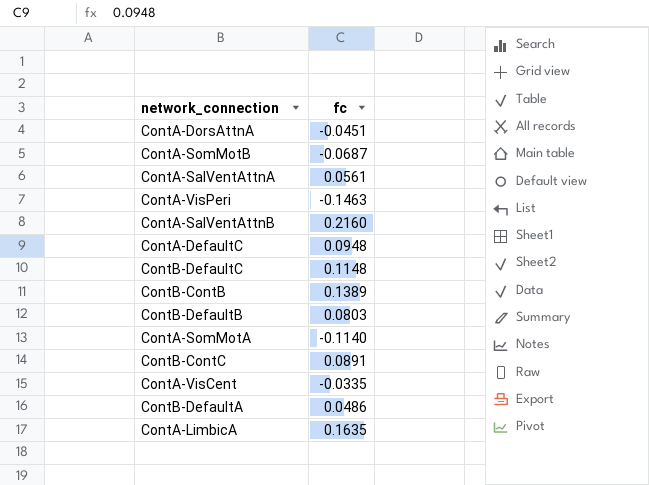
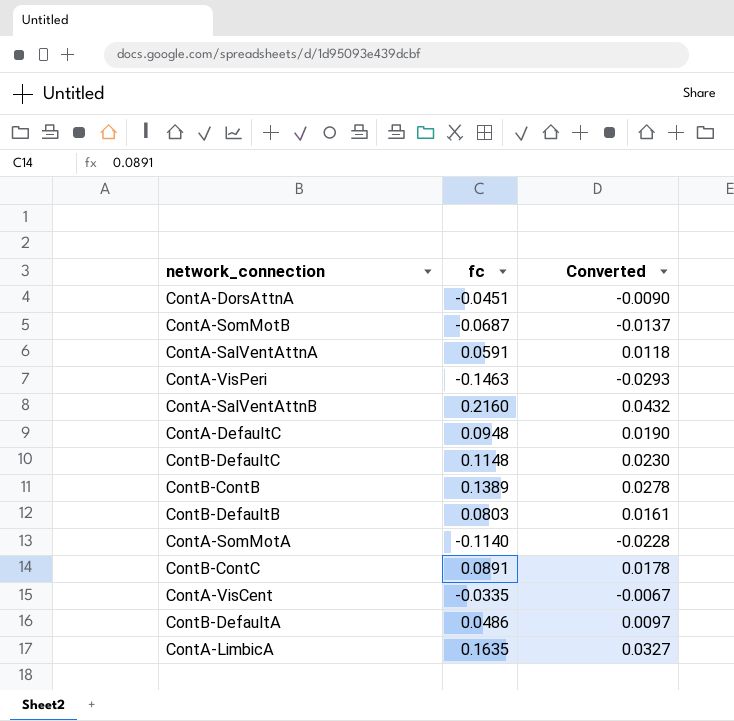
column Converted | formula: none -> [fc] * 0.2
ContA-SalVentAttnA | fc: 0.0561 -> 0.0591

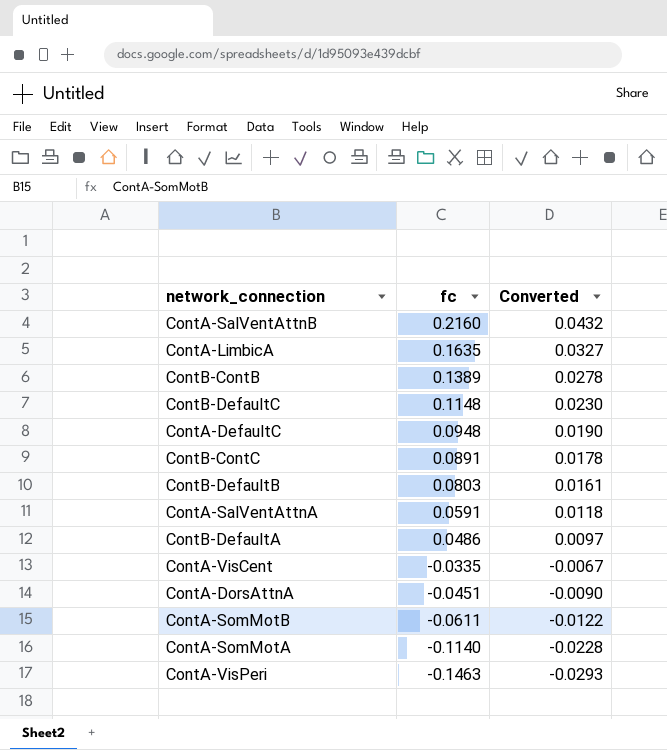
row order: none -> fc descending
ContA-SomMotB | fc: -0.0687 -> -0.0611
ContA-SomMotB | Converted: -0.0137 -> -0.0122

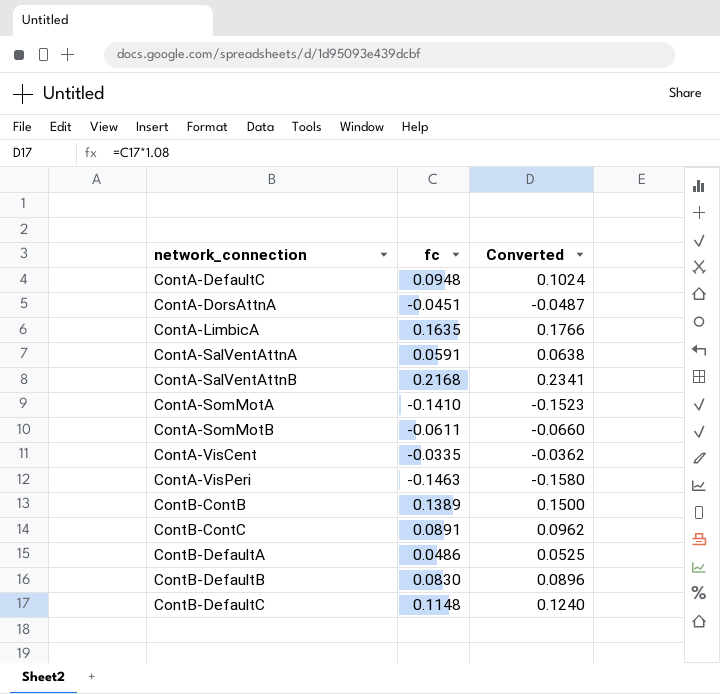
row order: fc descending -> network_connection ascending
column Converted | formula: [fc] * 0.2 -> [fc] * 1.08
ContA-SalVentAttnB | fc: 0.2160 -> 0.2168
ContA-SomMotA | fc: -0.1140 -> -0.1410
ContB-DefaultB | fc: 0.0803 -> 0.0830

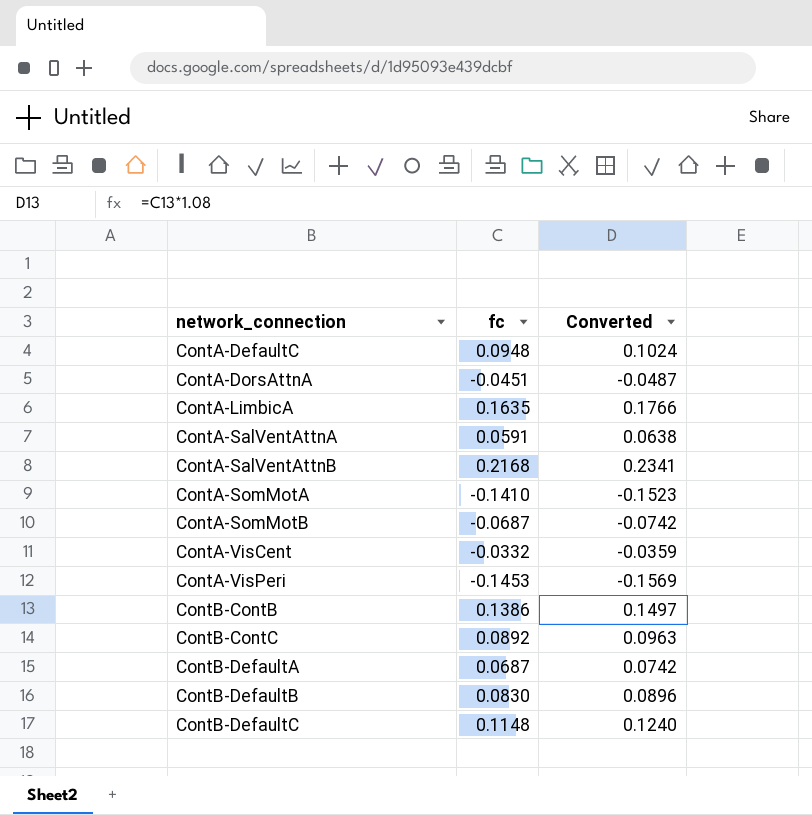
ContA-SomMotB | fc: -0.0611 -> -0.0687
ContA-SomMotB | Converted: -0.0660 -> -0.0742
ContA-VisCent | fc: -0.0335 -> -0.0332
ContA-VisCent | Converted: -0.0362 -> -0.0359
ContA-VisPeri | fc: -0.1463 -> -0.1453
ContA-VisPeri | Converted: -0.1580 -> -0.1569
ContB-ContB | fc: 0.1389 -> 0.1386
ContB-ContB | Converted: 0.1500 -> 0.1497
ContB-ContC | fc: 0.0891 -> 0.0892
ContB-ContC | Converted: 0.0962 -> 0.0963
ContB-DefaultA | fc: 0.0486 -> 0.0687
ContB-DefaultA | Converted: 0.0525 -> 0.0742

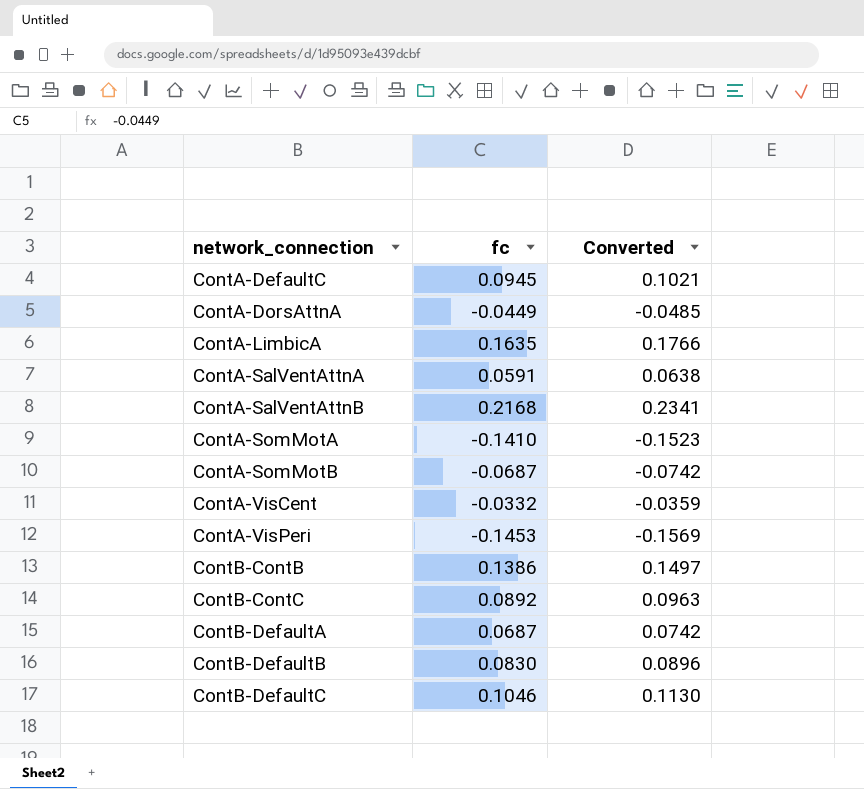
ContA-DefaultC | fc: 0.0948 -> 0.0945
ContA-DefaultC | Converted: 0.1024 -> 0.1021
ContA-DorsAttnA | fc: -0.0451 -> -0.0449
ContA-DorsAttnA | Converted: -0.0487 -> -0.0485
ContB-DefaultC | fc: 0.1148 -> 0.1046
ContB-DefaultC | Converted: 0.1240 -> 0.1130

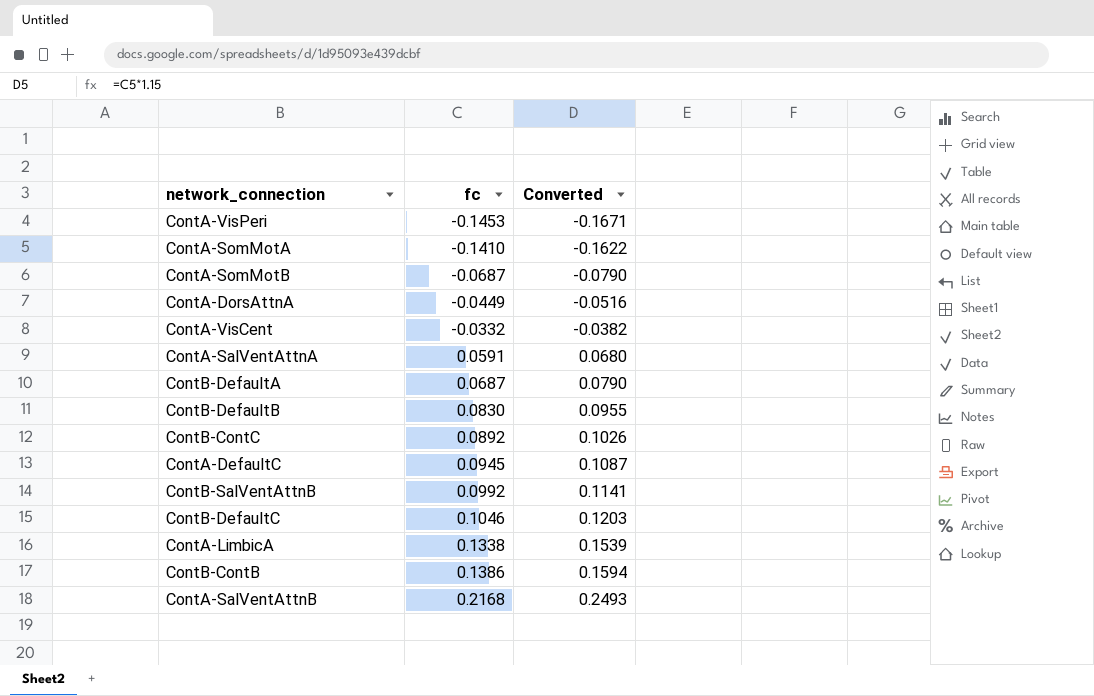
row order: network_connection ascending -> fc ascending
column Converted | formula: [fc] * 1.08 -> [fc] * 1.15
row ContB-SalVentAttnB: none -> 0.0992 | 0.1141
ContA-LimbicA | fc: 0.1635 -> 0.1338

